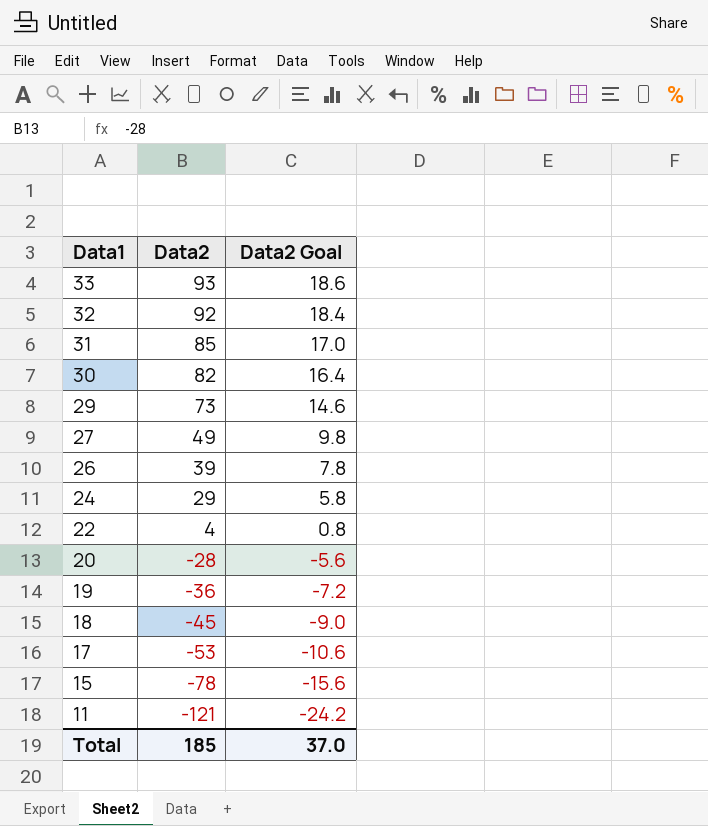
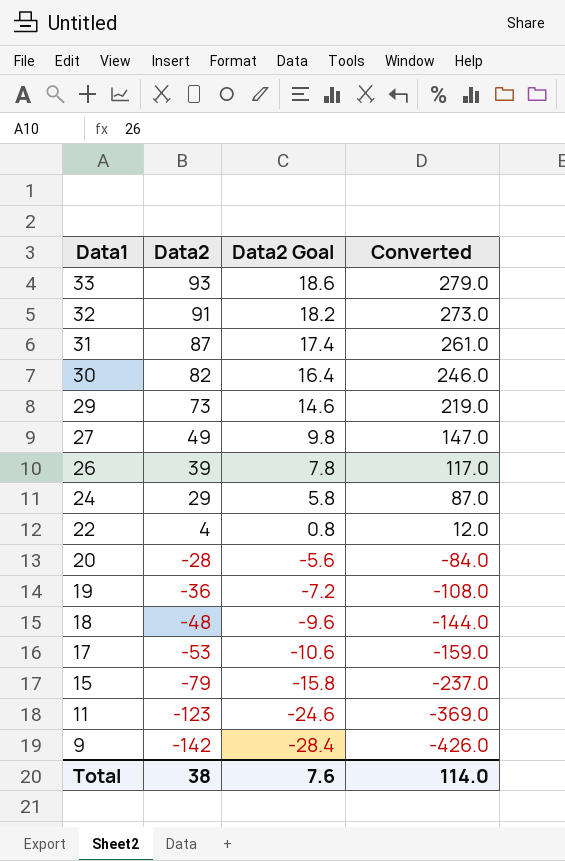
column Converted | formula: none -> [Data2] * 3
32 | Data2: 92 -> 91
32 | Data2 Goal: 18.4 -> 18.2
31 | Data2: 85 -> 87
31 | Data2 Goal: 17.0 -> 17.4
18 | Data2: -45 -> -48
18 | Data2 Goal: -9.0 -> -9.6
15 | Data2: -78 -> -79
15 | Data2 Goal: -15.6 -> -15.8
11 | Data2: -121 -> -123
11 | Data2 Goal: -24.2 -> -24.6
row 9: none -> -142 | -28.4 | -426.0
Total | Data2: 185 -> 38
Total | Data2 Goal: 37.0 -> 7.6

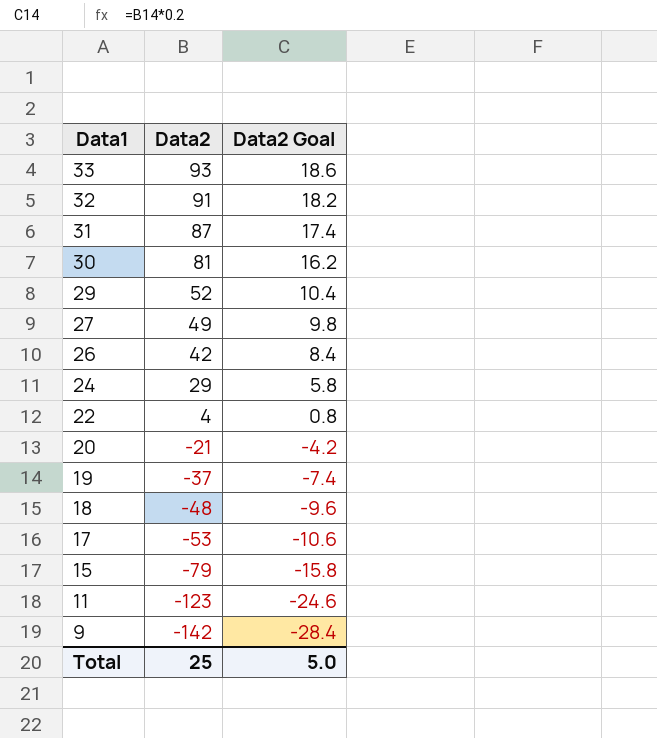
column Converted | formula: [Data2] * 3 -> none
30 | Data2: 82 -> 81
30 | Data2 Goal: 16.4 -> 16.2
29 | Data2: 73 -> 52
29 | Data2 Goal: 14.6 -> 10.4
26 | Data2: 39 -> 42
26 | Data2 Goal: 7.8 -> 8.4
20 | Data2: -28 -> -21
20 | Data2 Goal: -5.6 -> -4.2
19 | Data2: -36 -> -37
19 | Data2 Goal: -7.2 -> -7.4
Total | Data2: 38 -> 25
Total | Data2 Goal: 7.6 -> 5.0

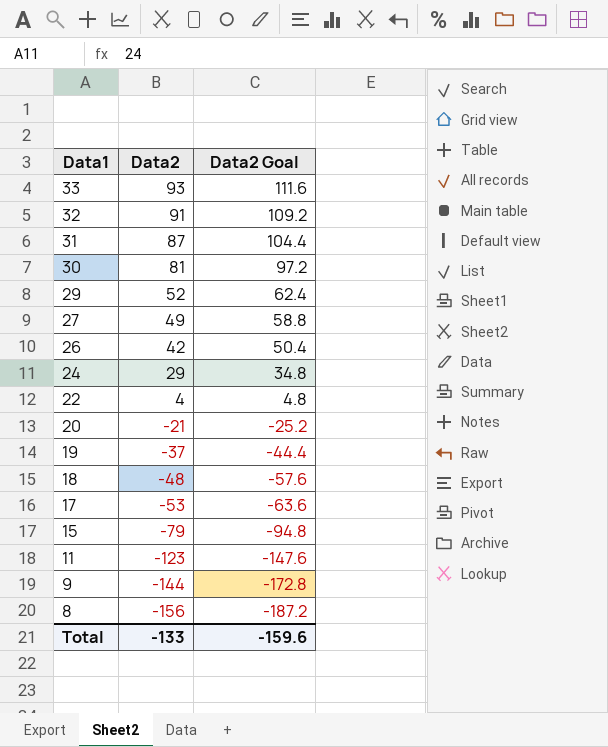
column Data2 Goal | formula: [Data2] * 0.2 -> [Data2] * 1.2
9 | Data2: -142 -> -144
row 8: none -> -156 | -187.2
Total | Data2: 25 -> -133
Total | Data2 Goal: 5.0 -> -159.6

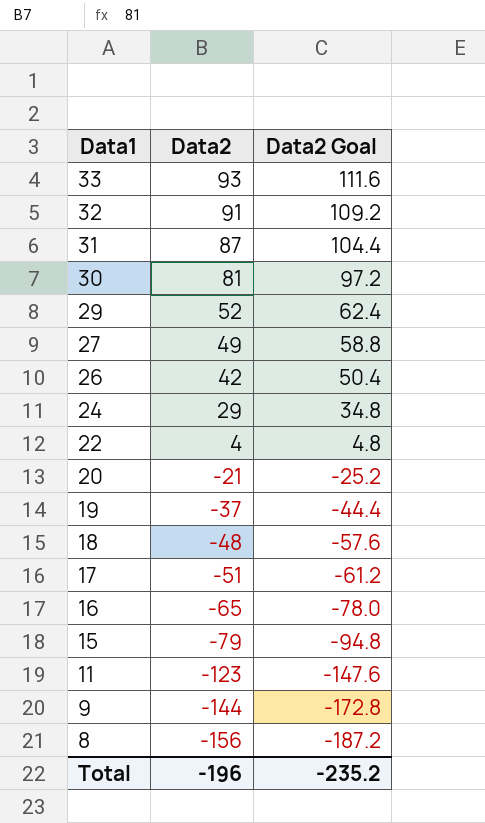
17 | Data2: -53 -> -51
17 | Data2 Goal: -63.6 -> -61.2
row 16: none -> -65 | -78.0
Total | Data2: -133 -> -196
Total | Data2 Goal: -159.6 -> -235.2

